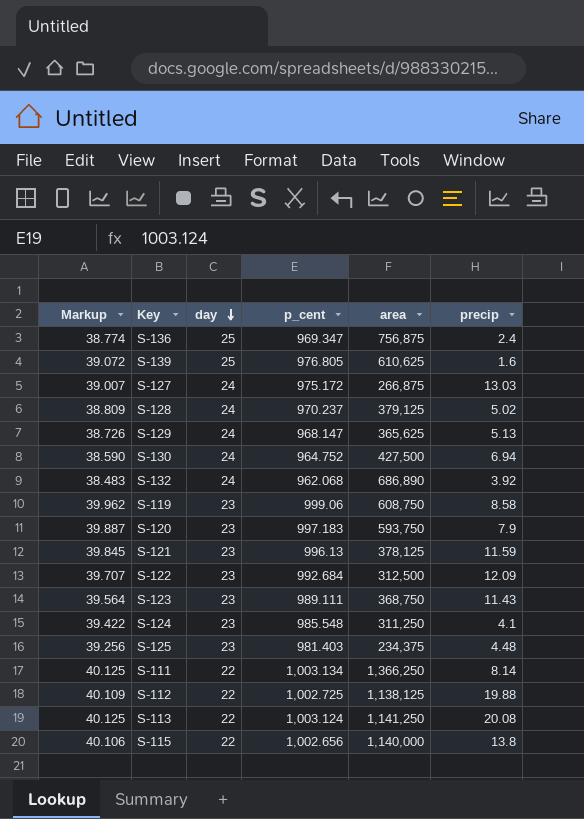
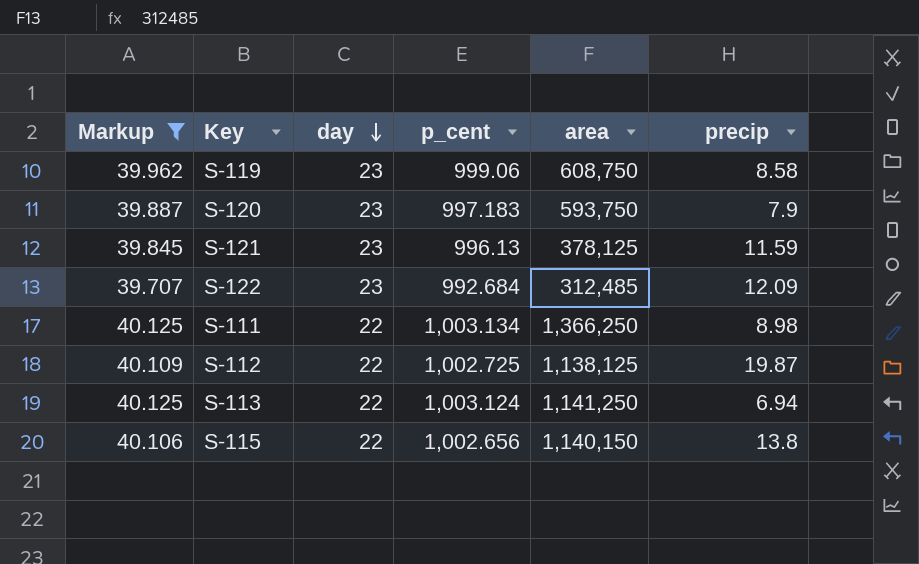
filter: none -> Markup >= 39.707
S-122 | area: 312,500 -> 312,485
S-111 | precip: 8.14 -> 8.98
S-112 | precip: 19.88 -> 19.87
S-113 | precip: 20.08 -> 6.94
S-115 | area: 1,140,000 -> 1,140,150

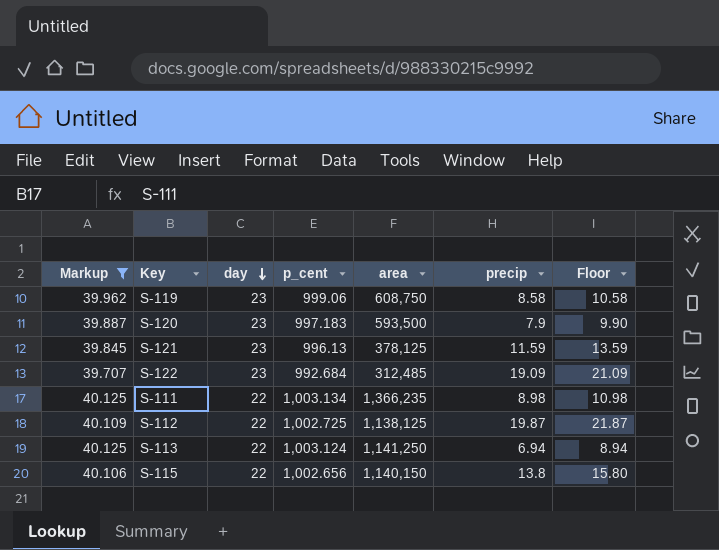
column Floor | formula: none -> [precip] + 2
S-120 | area: 593,750 -> 593,500
S-122 | precip: 12.09 -> 19.09
S-111 | area: 1,366,250 -> 1,366,235

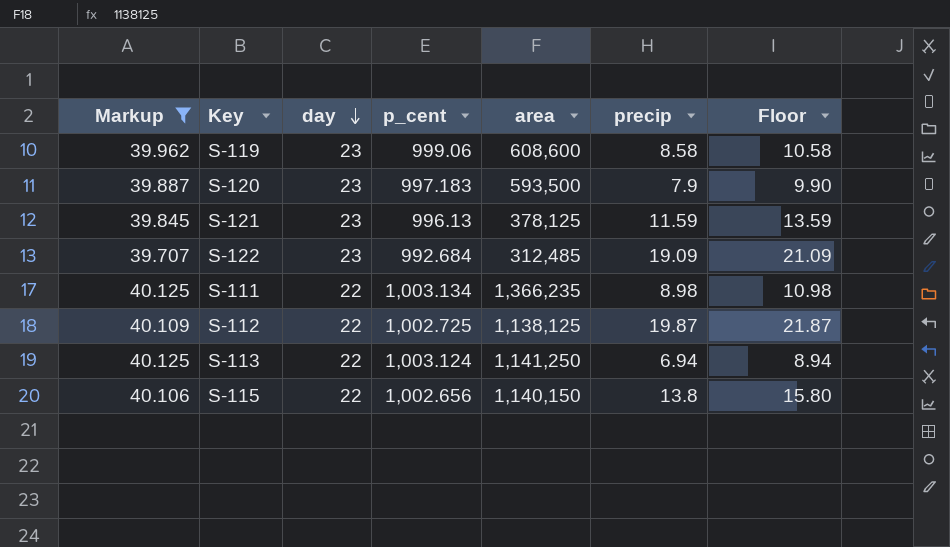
S-119 | area: 608,750 -> 608,600

